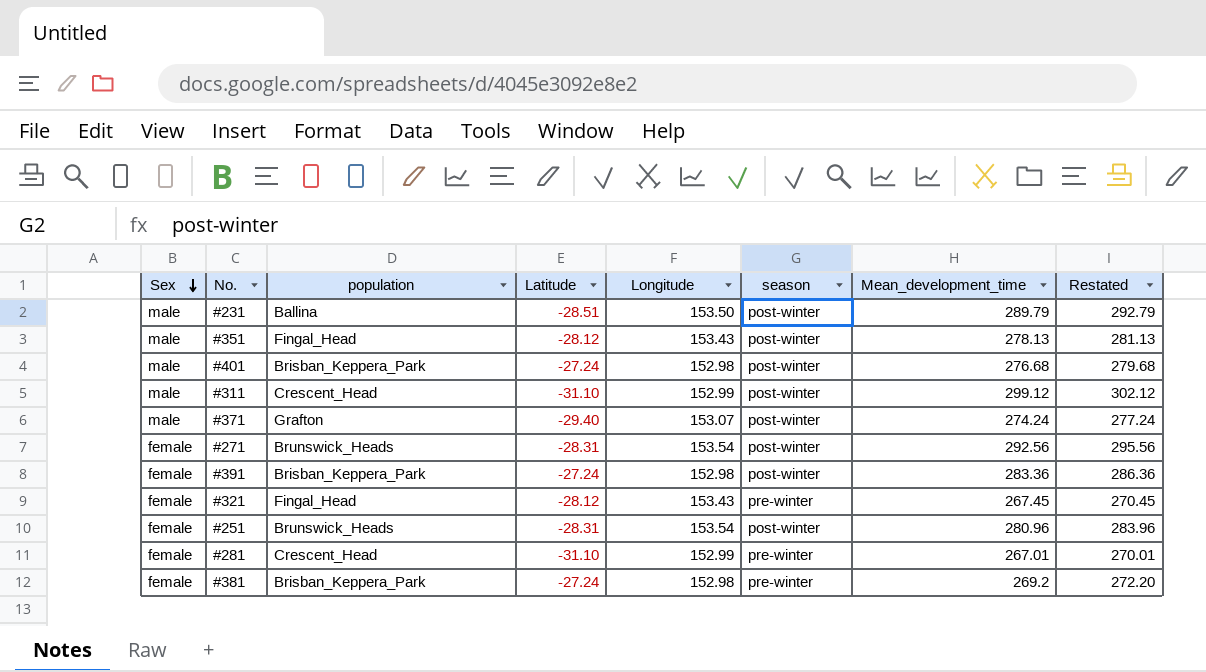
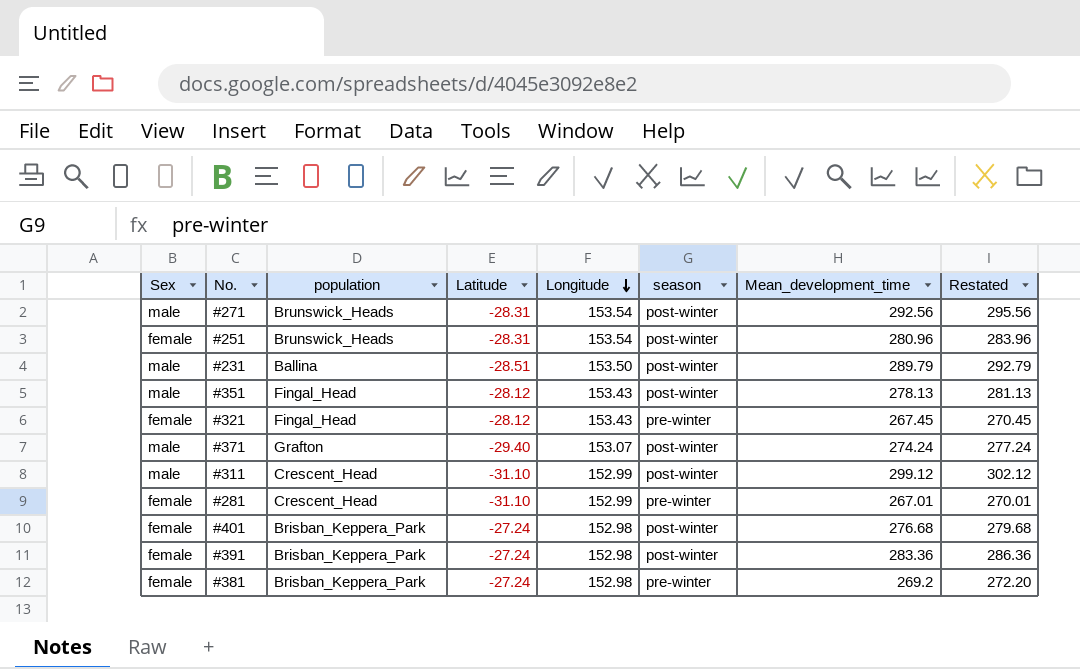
row order: Sex descending -> Longitude descending
#271 | Sex: female -> male
#401 | Sex: male -> female

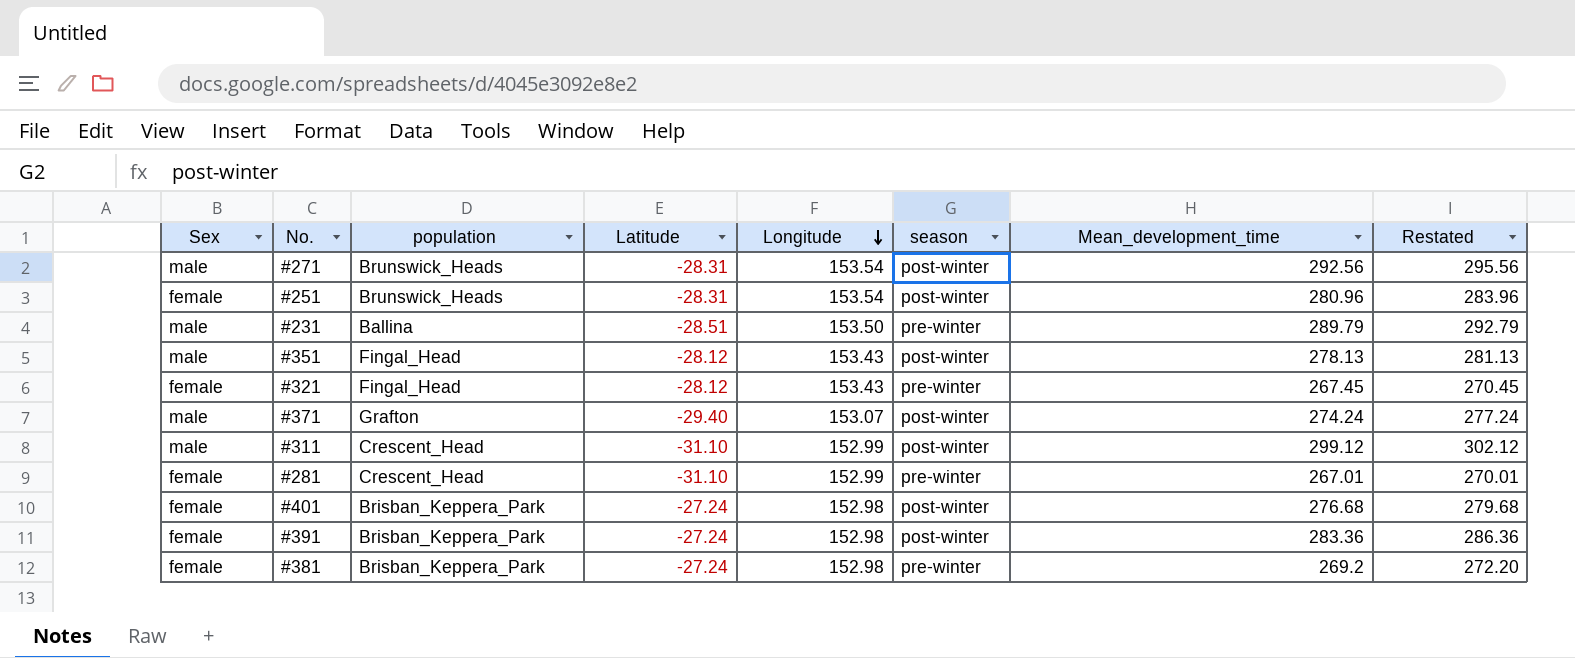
#231 | season: post-winter -> pre-winter

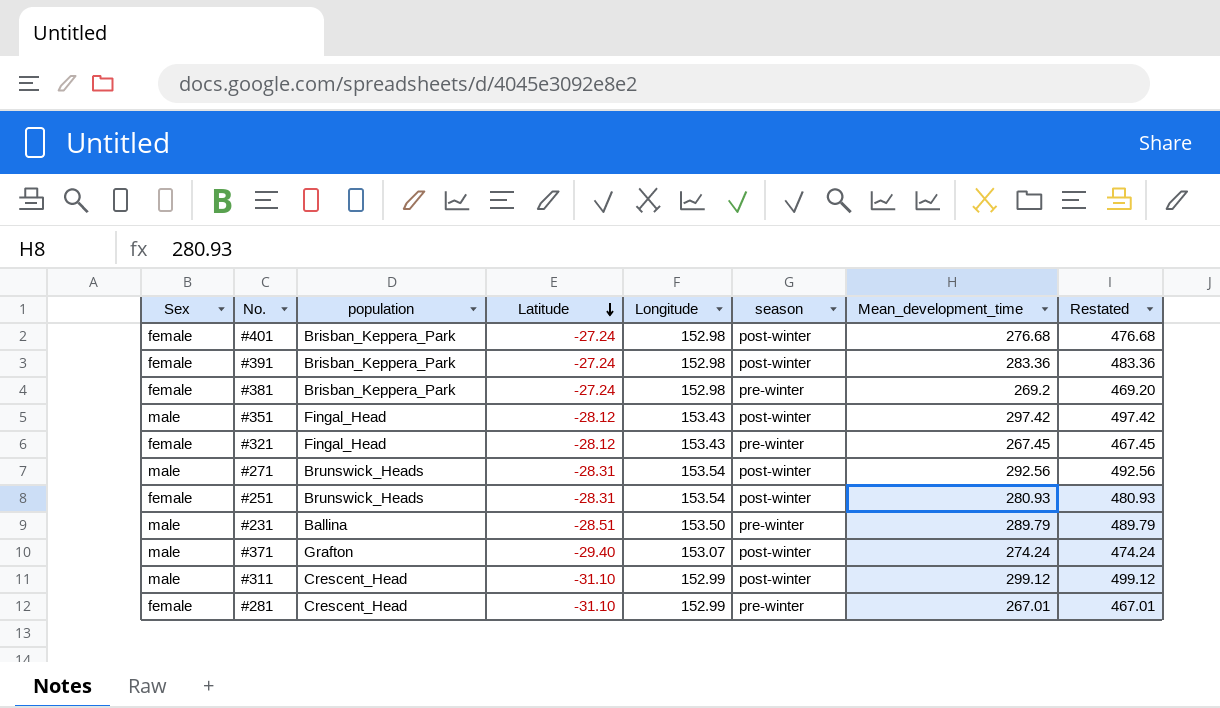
row order: Longitude descending -> Latitude descending
column Restated | formula: [Mean_development_time] + 3 -> [Mean_development_time] + 200
#351 | Mean_development_time: 278.13 -> 297.42
#251 | Mean_development_time: 280.96 -> 280.93

